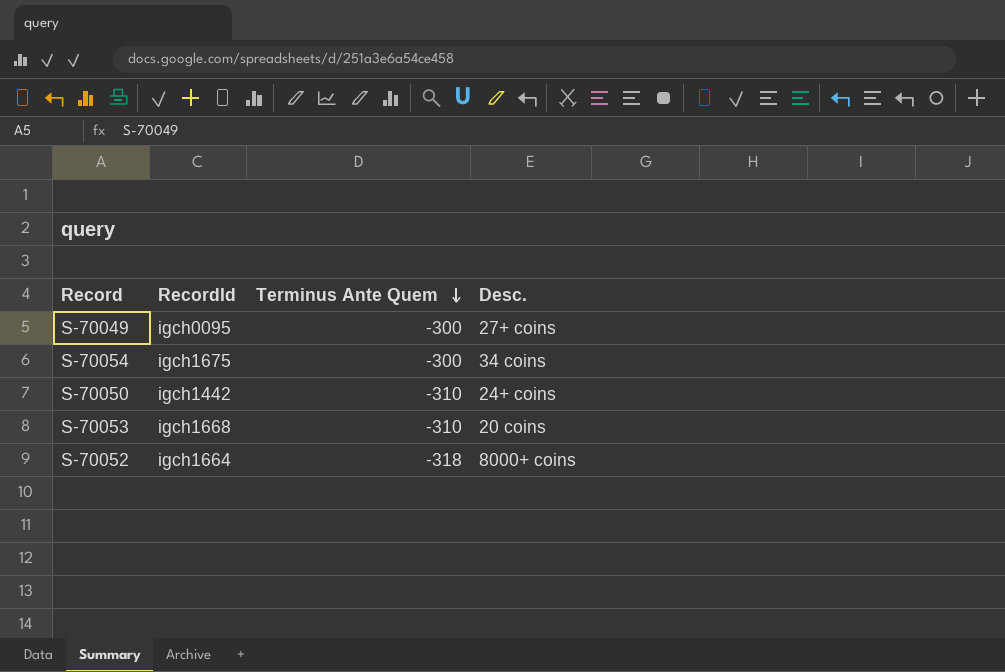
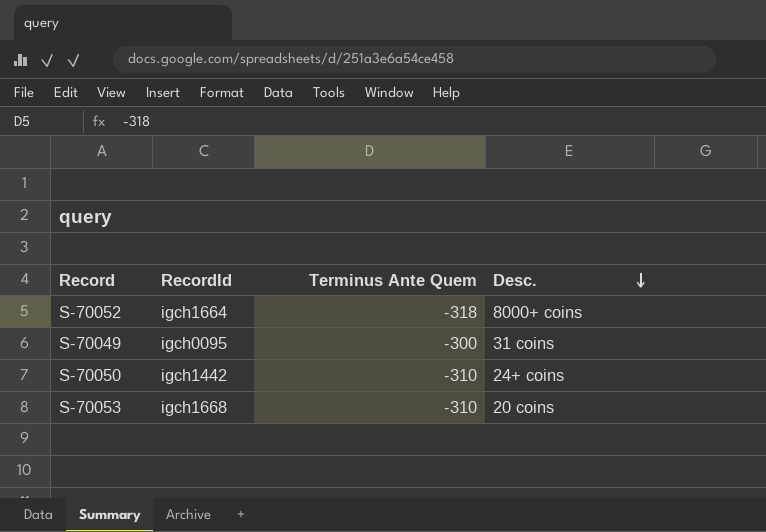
row order: Terminus Ante Quem descending -> Desc. descending
row S-70054: igch1675 | -300 | 34 coins -> none
S-70049 | Desc.: 27+ coins -> 31 coins

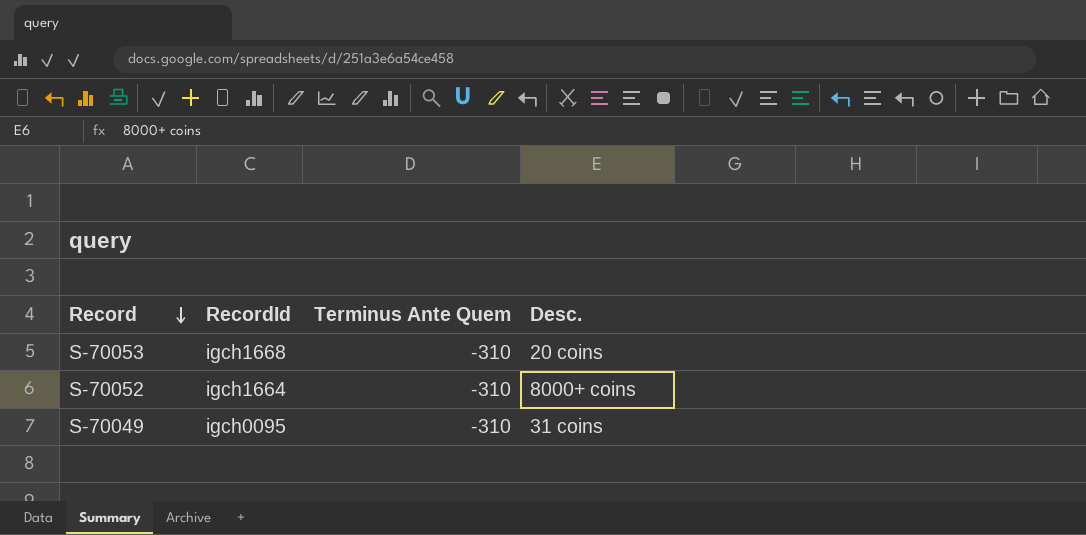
row order: Desc. descending -> Record descending
row S-70050: igch1442 | -310 | 24+ coins -> none
S-70052 | Terminus Ante Quem: -318 -> -310
S-70049 | Terminus Ante Quem: -300 -> -310

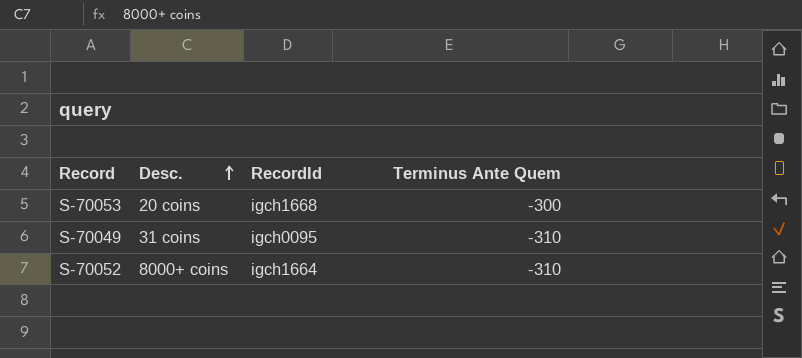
row order: Record descending -> Desc. ascending
column Desc. | position: 4 -> 2
S-70053 | Terminus Ante Quem: -310 -> -300

